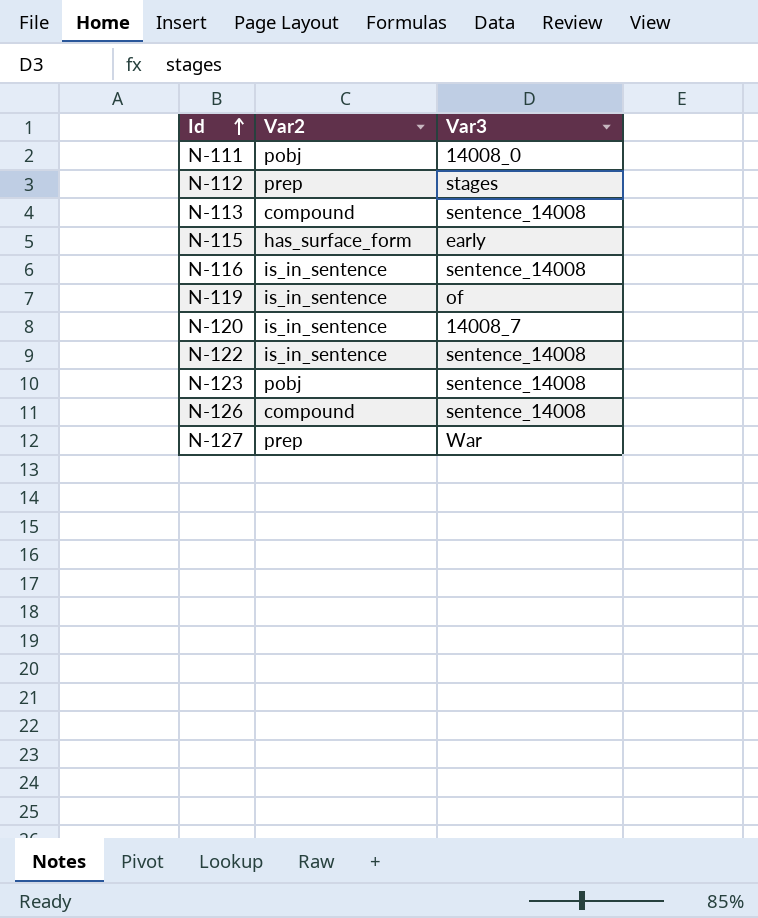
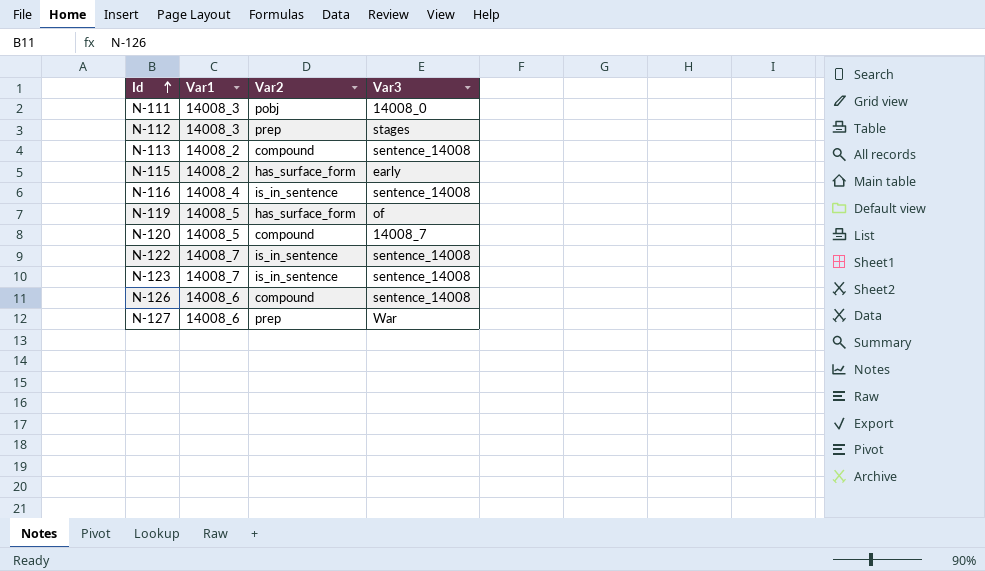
column Var1 | position: none -> 2
N-119 | Var2: is_in_sentence -> has_surface_form
N-120 | Var2: is_in_sentence -> compound
N-123 | Var2: pobj -> is_in_sentence

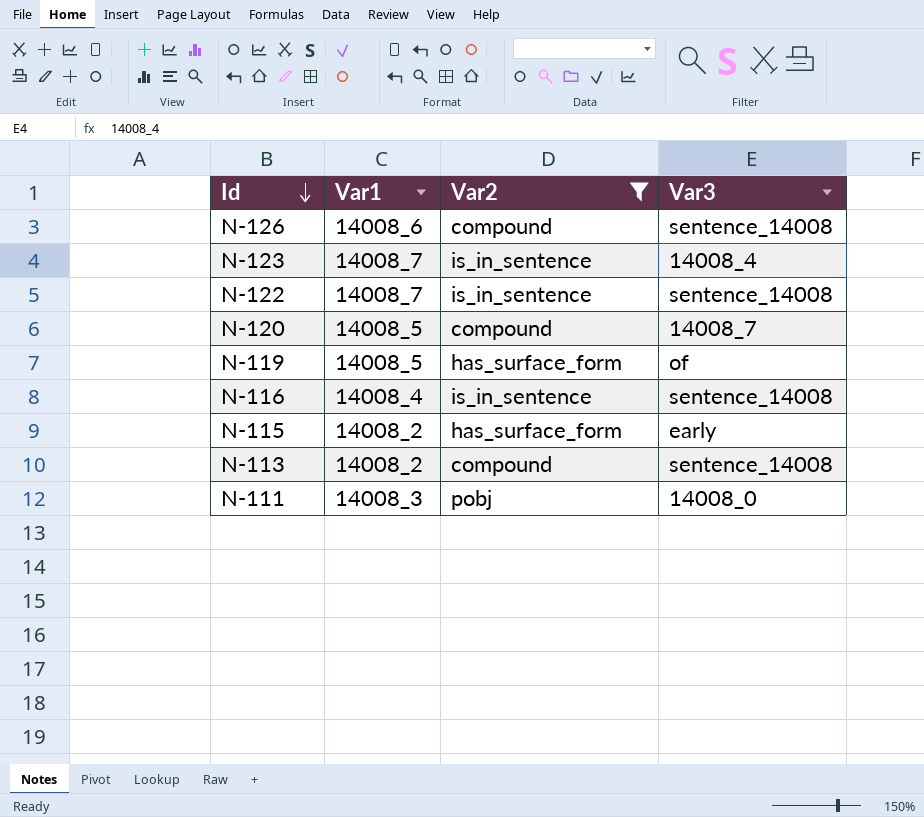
filter: none -> Var2 != prep
row order: Id ascending -> Id descending
N-123 | Var3: sentence_14008 -> 14008_4

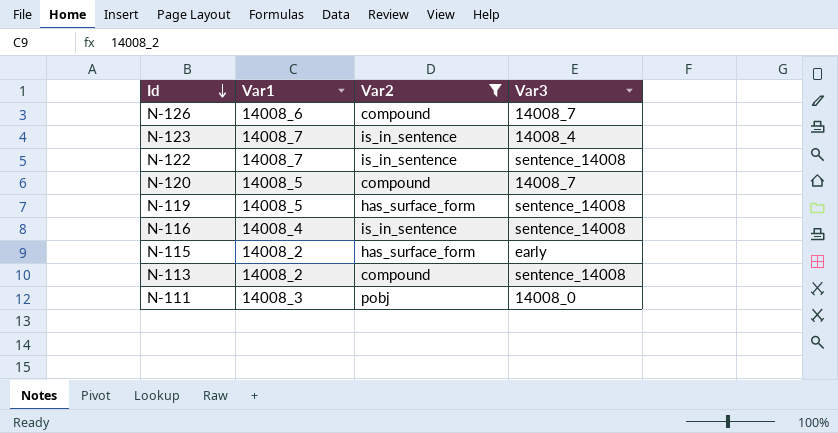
N-126 | Var3: sentence_14008 -> 14008_7
N-119 | Var3: of -> sentence_14008

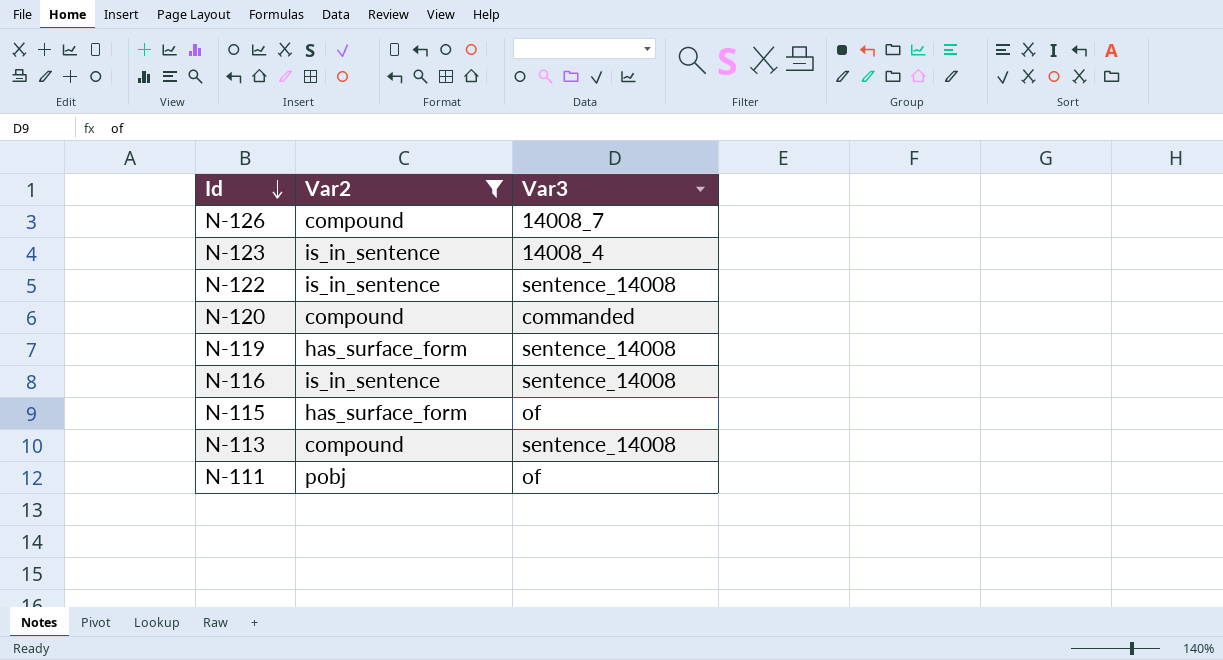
column Var1 | position: 2 -> none
N-120 | Var3: 14008_7 -> commanded
N-115 | Var3: early -> of
N-111 | Var3: 14008_0 -> of

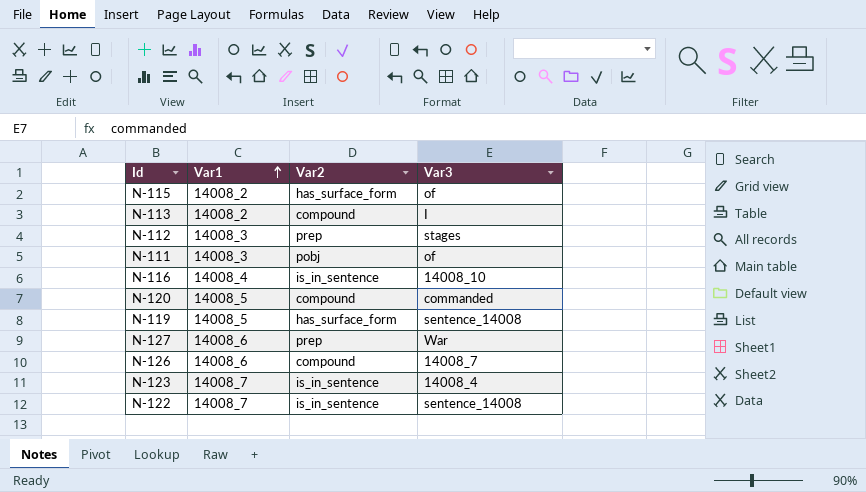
filter: Var2 != prep -> none
row order: Id descending -> Var1 ascending
column Var1 | position: none -> 2
N-113 | Var3: sentence_14008 -> I
N-116 | Var3: sentence_14008 -> 14008_10

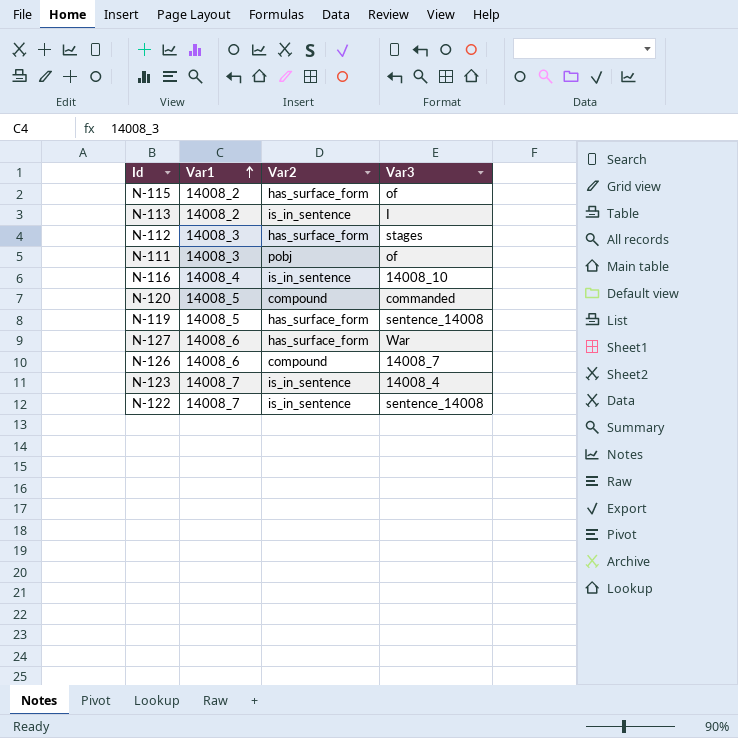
N-113 | Var2: compound -> is_in_sentence
N-112 | Var2: prep -> has_surface_form
N-127 | Var2: prep -> has_surface_form

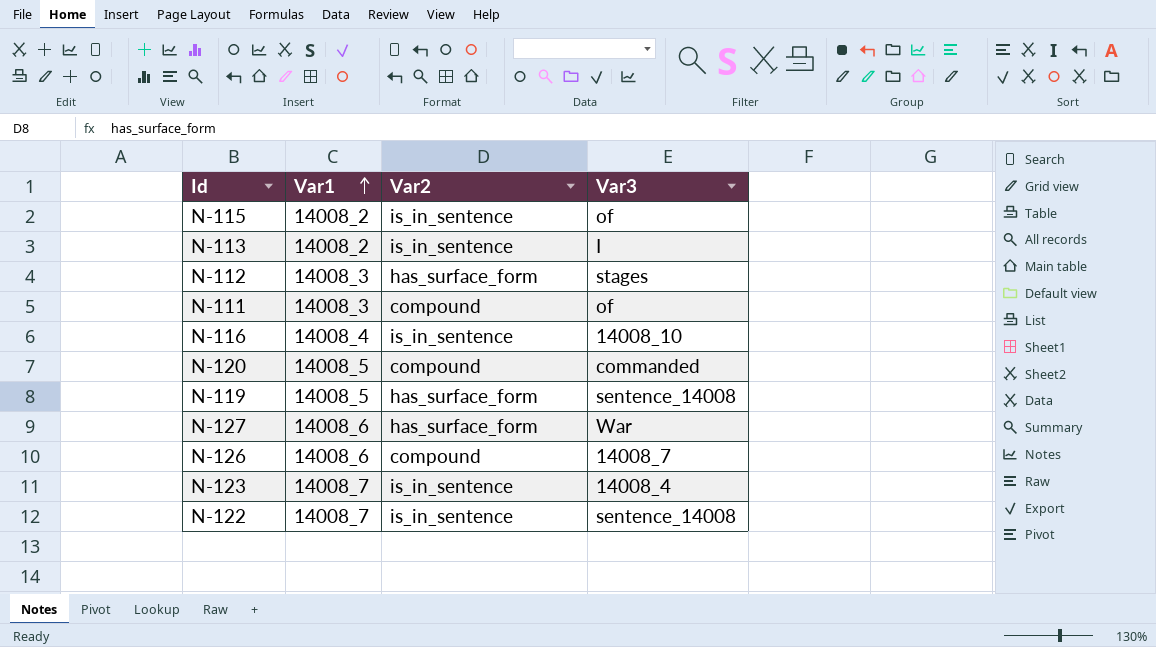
N-115 | Var2: has_surface_form -> is_in_sentence
N-111 | Var2: pobj -> compound

